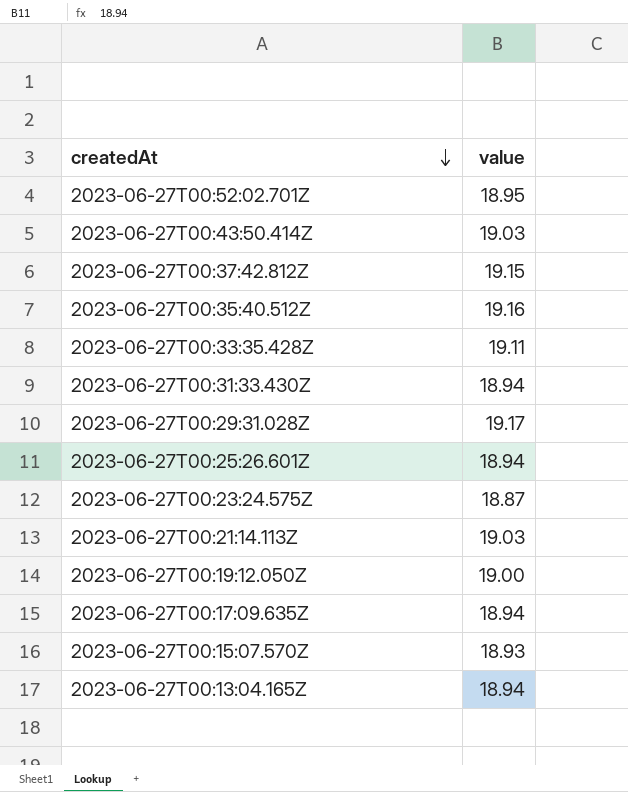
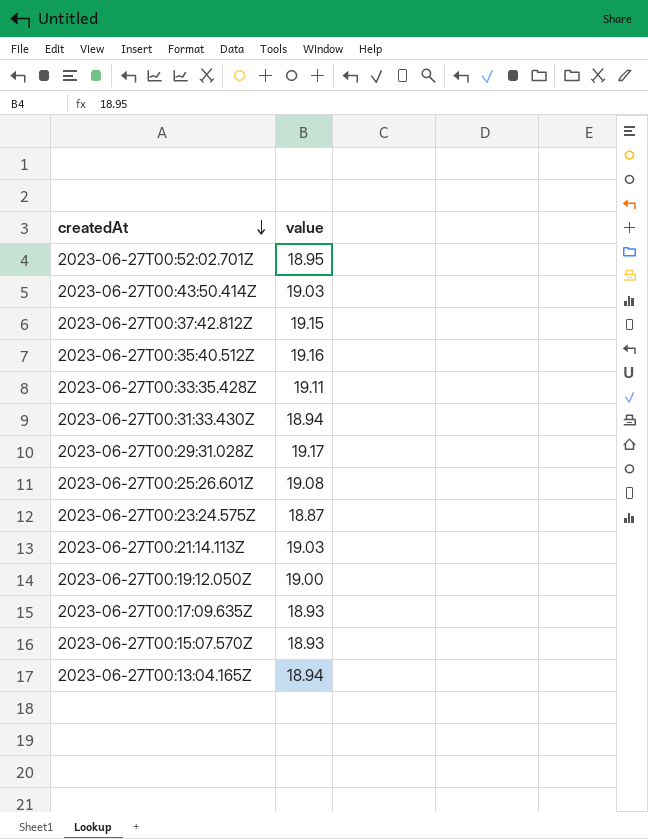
2023-06-27T00:25:26.601Z | value: 18.94 -> 19.08
2023-06-27T00:17:09.635Z | value: 18.94 -> 18.93

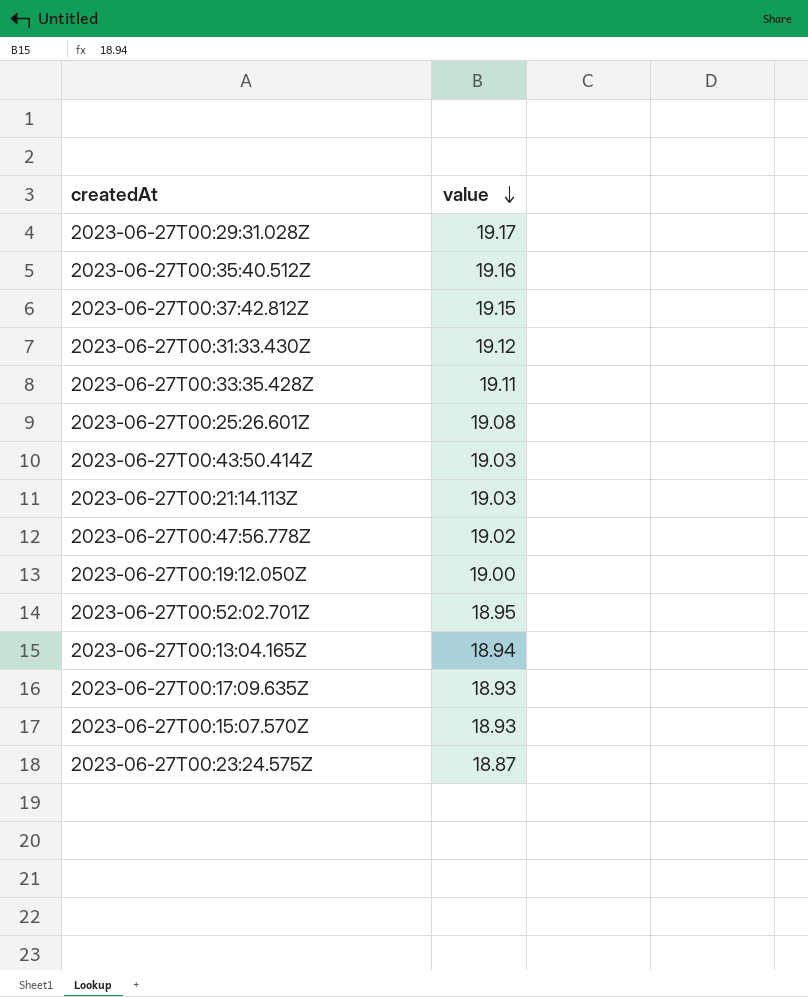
row order: createdAt descending -> value descending
2023-06-27T00:31:33.430Z | value: 18.94 -> 19.12
row 2023-06-27T00:47:56.778Z: none -> 19.02

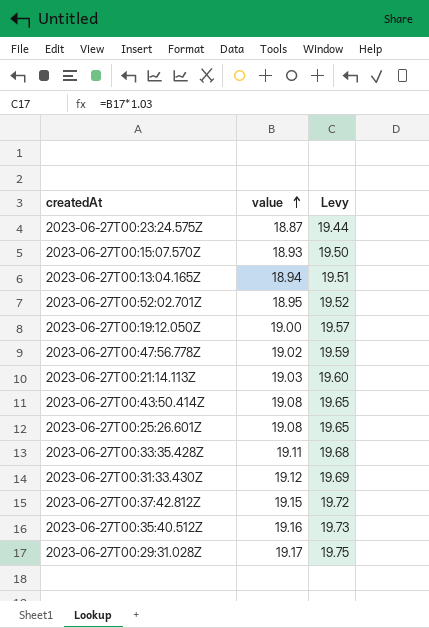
row order: value descending -> value ascending
column Levy | formula: none -> [value] * 1.03
row 2023-06-27T00:17:09.635Z: 18.93 -> none
2023-06-27T00:43:50.414Z | value: 19.03 -> 19.08

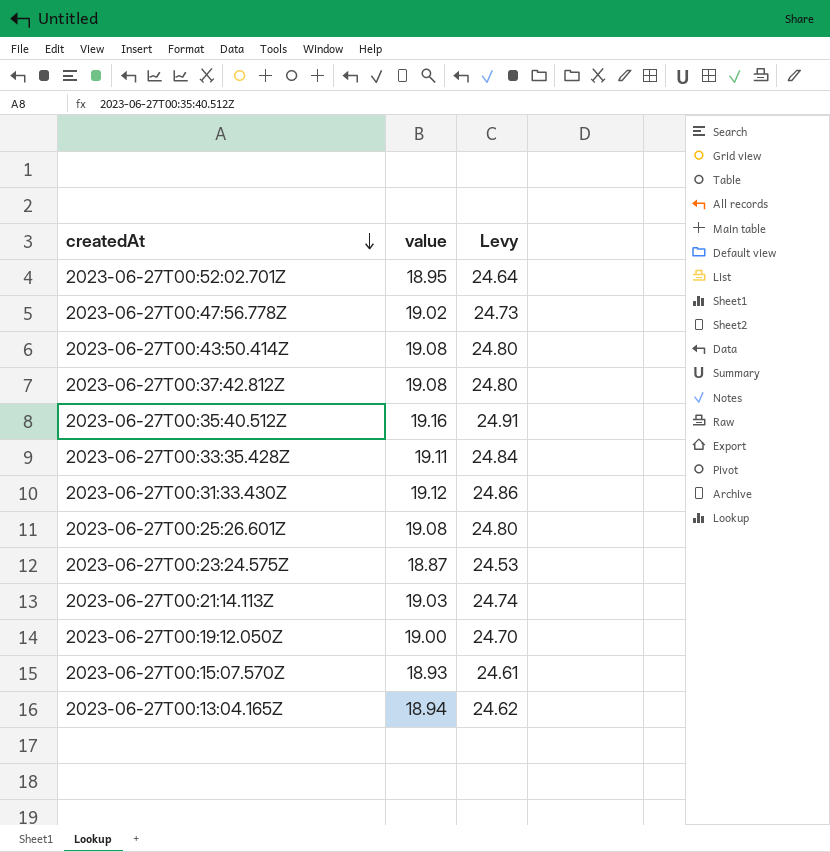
row order: value ascending -> createdAt descending
column Levy | formula: [value] * 1.03 -> [value] * 1.3
row 2023-06-27T00:29:31.028Z: 19.17 | 19.75 -> none
2023-06-27T00:37:42.812Z | value: 19.15 -> 19.08

